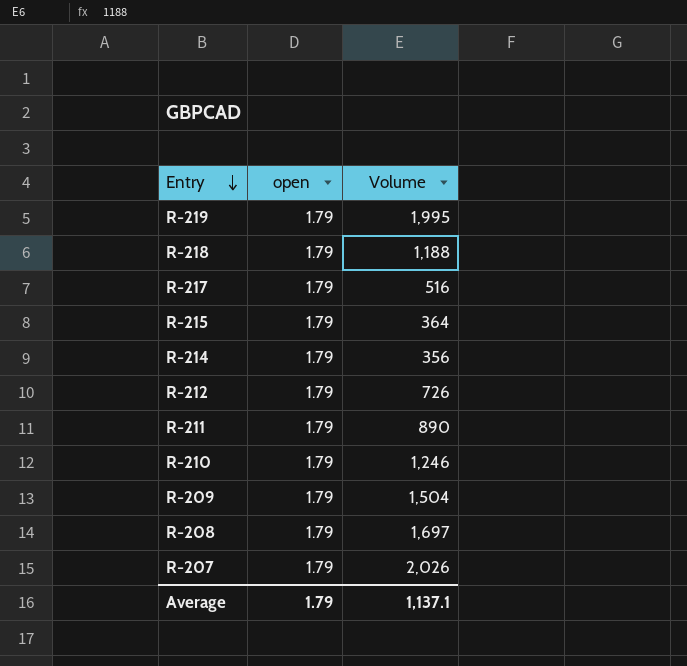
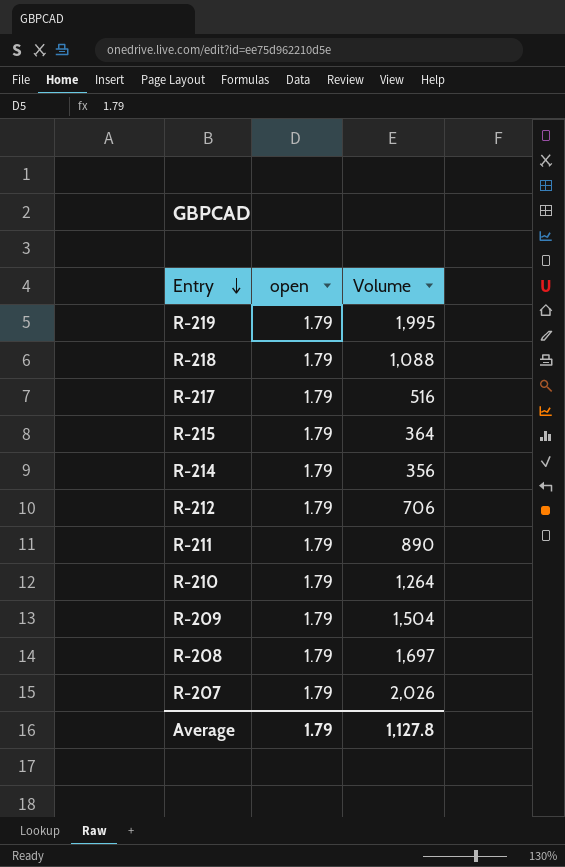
R-218 | Volume: 1,188 -> 1,088
R-212 | Volume: 726 -> 706
R-210 | Volume: 1,246 -> 1,264
Average | Volume: 1,137.1 -> 1,127.8

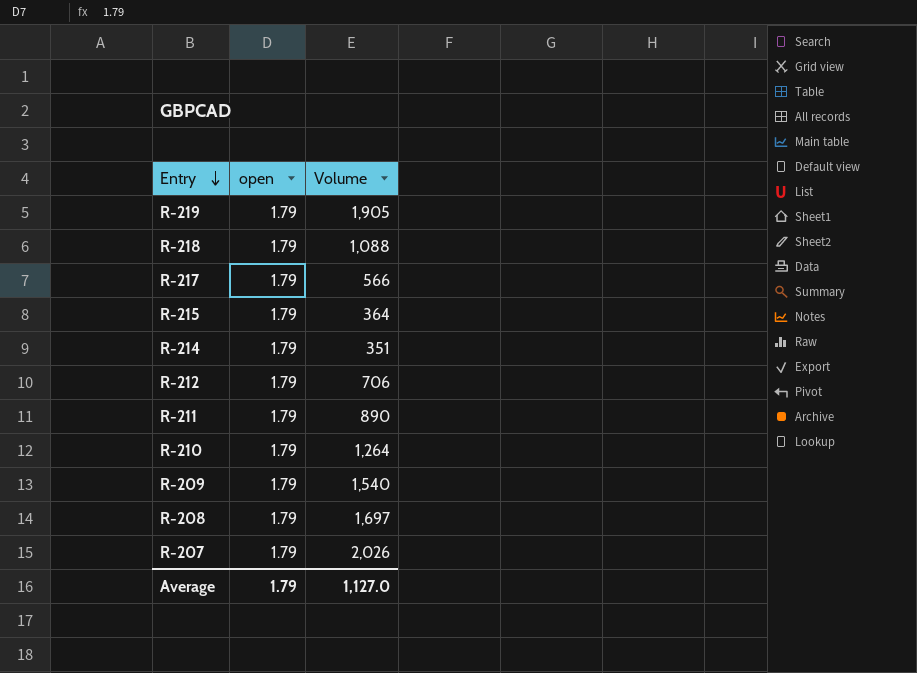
R-219 | Volume: 1,995 -> 1,905
R-217 | Volume: 516 -> 566
R-214 | Volume: 356 -> 351
R-209 | Volume: 1,504 -> 1,540
Average | Volume: 1,127.8 -> 1,127.0

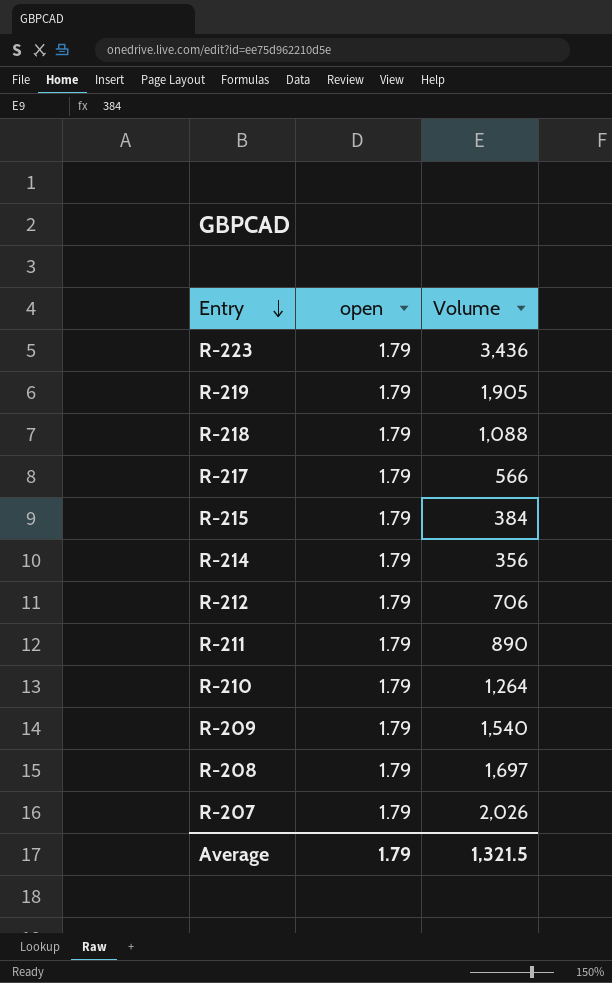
row R-223: none -> 1.79 | 3,436
R-215 | Volume: 364 -> 384
R-214 | Volume: 351 -> 356
Average | Volume: 1,127.0 -> 1,321.5

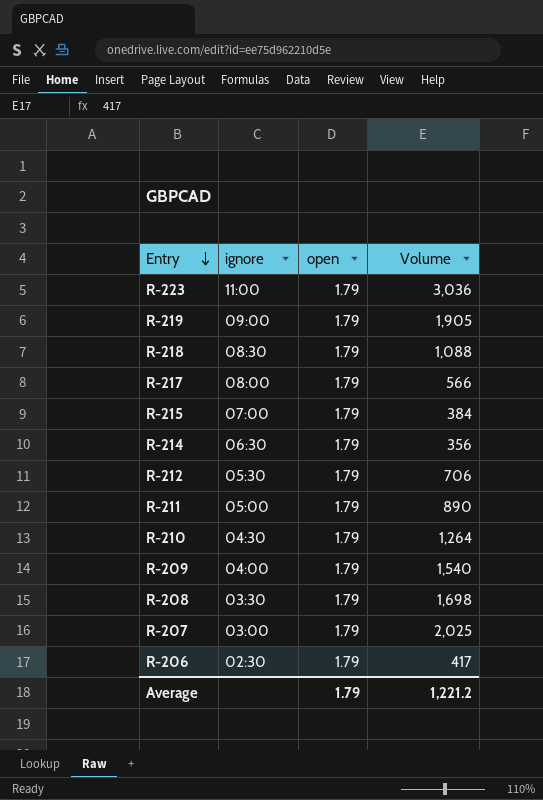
column ignore | position: none -> 2
R-223 | Volume: 3,436 -> 3,036
R-208 | Volume: 1,697 -> 1,698
R-207 | Volume: 2,026 -> 2,025
row R-206: none -> 02:30 | 1.79 | 417
Average | Volume: 1,321.5 -> 1,221.2

